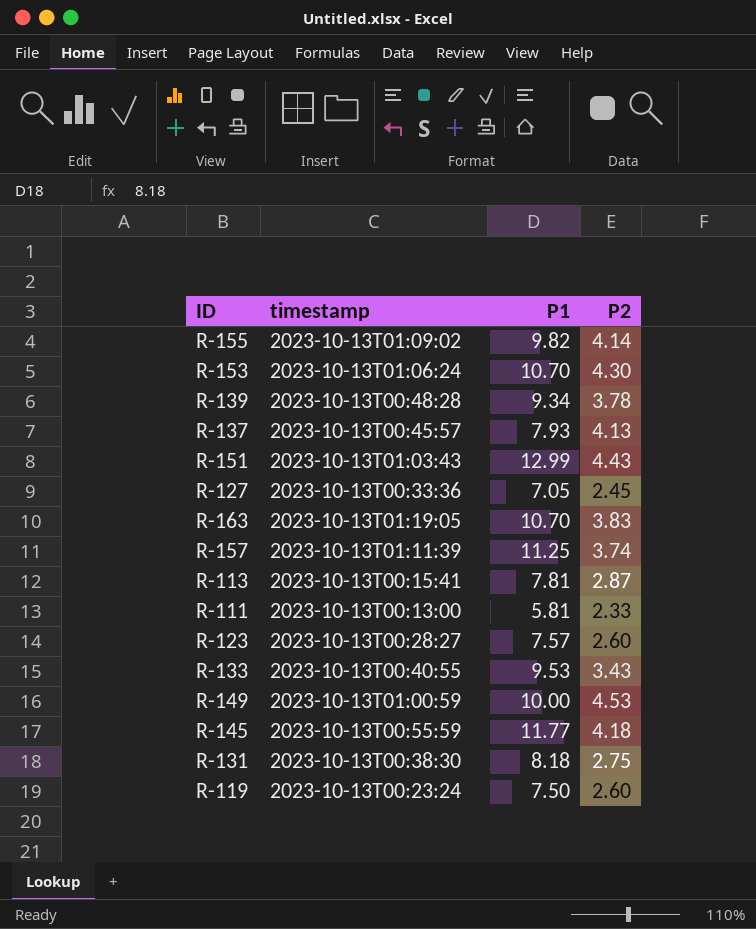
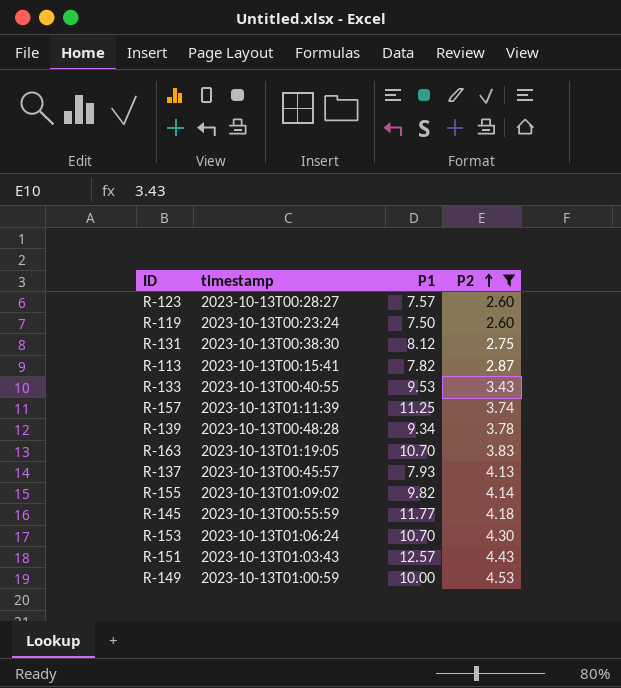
filter: none -> P2 >= 2.60
row order: none -> P2 ascending
R-131 | P1: 8.18 -> 8.12
R-113 | P1: 7.81 -> 7.82
R-151 | P1: 12.99 -> 12.57

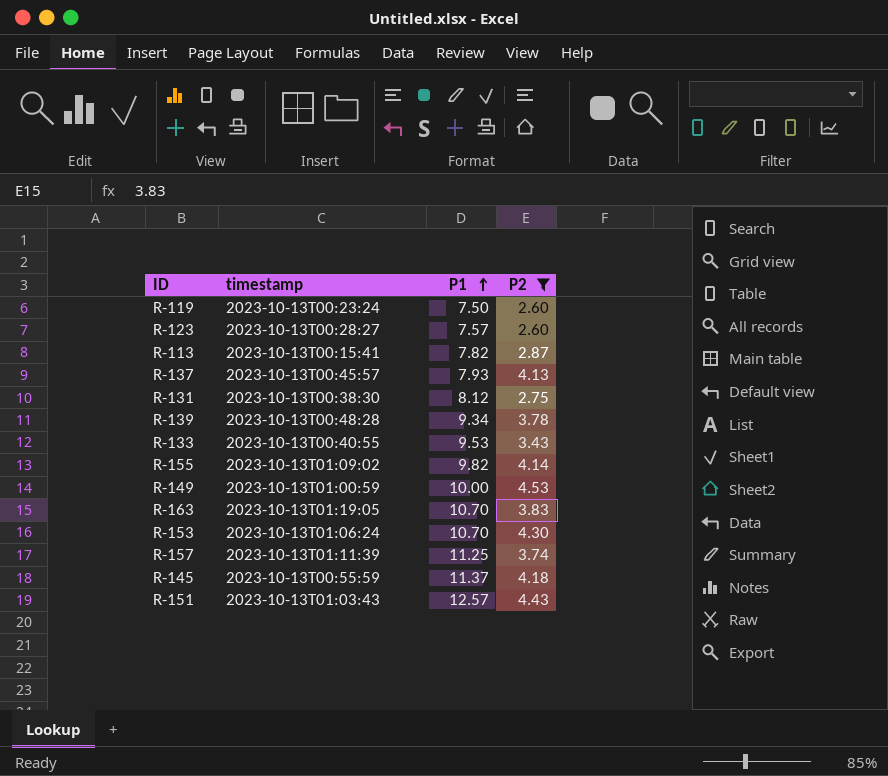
row order: P2 ascending -> P1 ascending
R-145 | P1: 11.77 -> 11.37

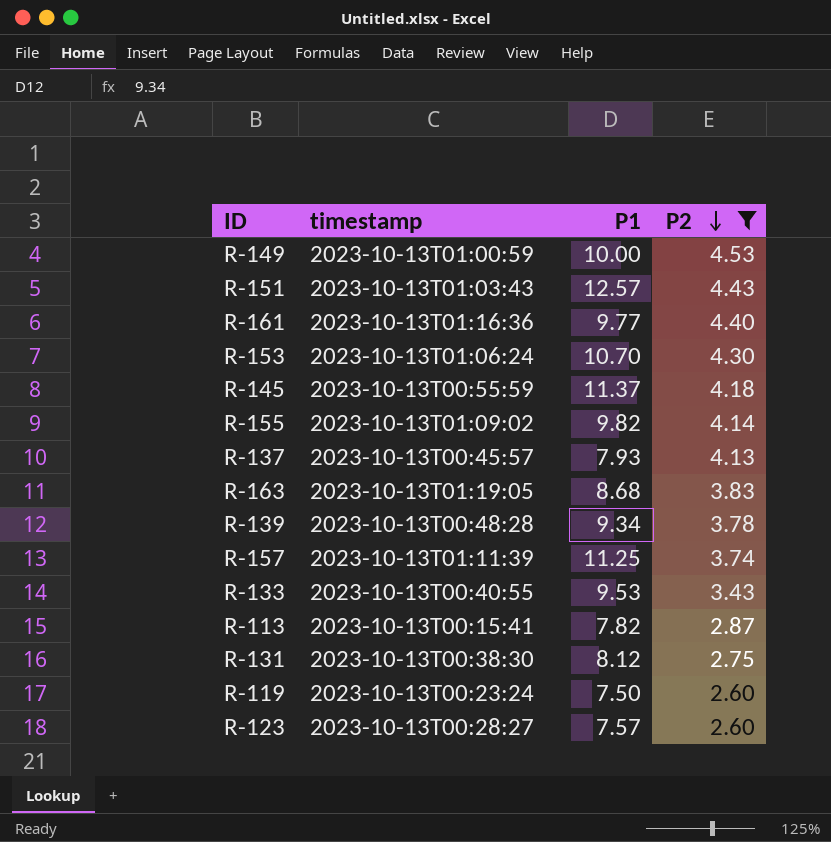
row order: P1 ascending -> P2 descending
row R-161: none -> 2023-10-13T01:16:36 | 9.77 | 4.40
R-163 | P1: 10.70 -> 8.68

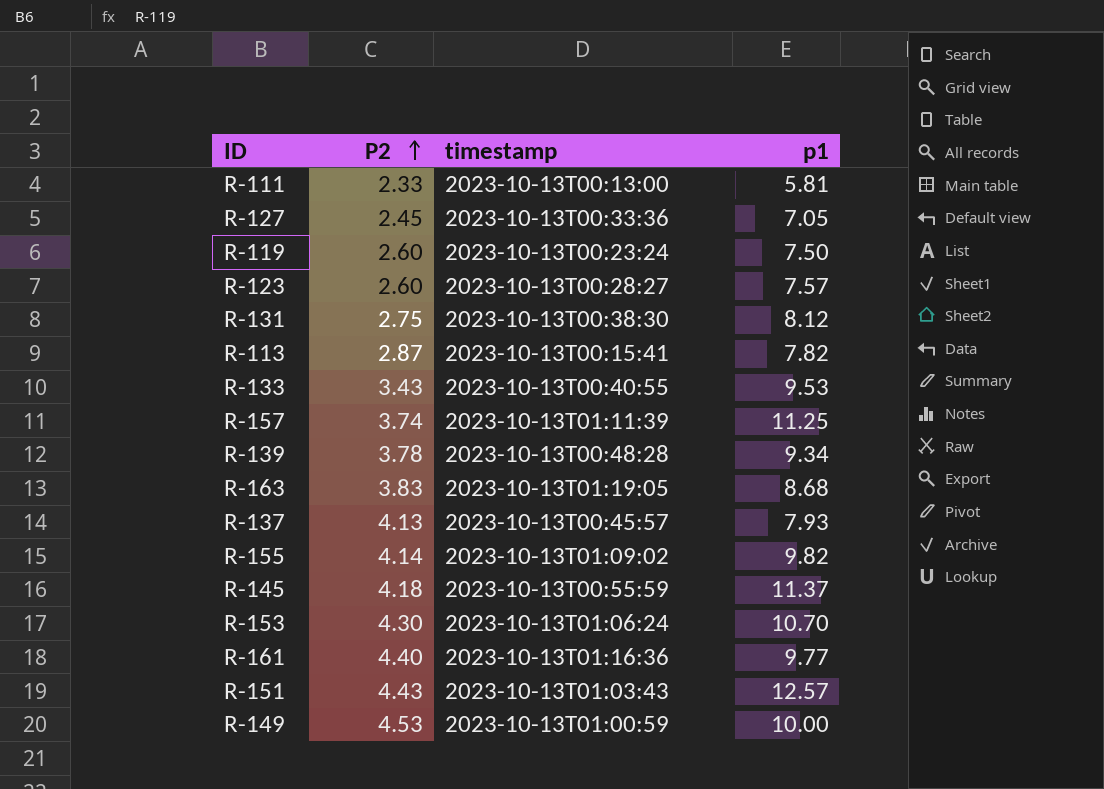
filter: P2 >= 2.60 -> none
row order: P2 descending -> P2 ascending
column P2 | position: 4 -> 2
column name: P1 -> p1

